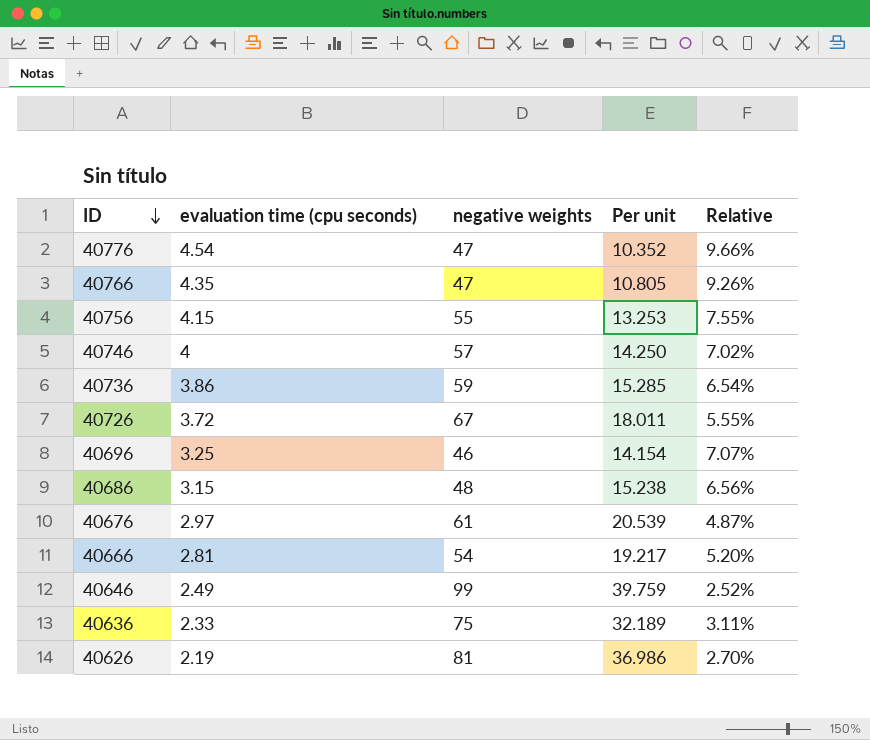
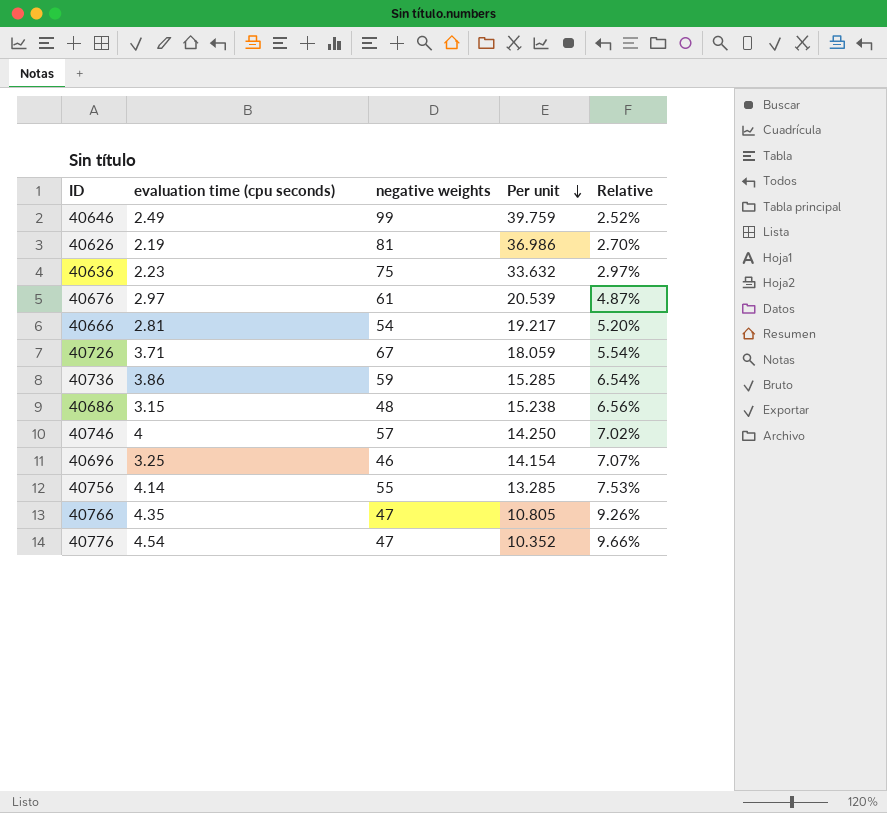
row order: ID descending -> Per unit descending
40636 | evaluation time (cpu seconds): 2.33 -> 2.23
40636 | Per unit: 32.189 -> 33.632
40636 | Relative: 3.11% -> 2.97%
40726 | evaluation time (cpu seconds): 3.72 -> 3.71
40726 | Per unit: 18.011 -> 18.059
40726 | Relative: 5.55% -> 5.54%
40756 | evaluation time (cpu seconds): 4.15 -> 4.14
40756 | Per unit: 13.253 -> 13.285
40756 | Relative: 7.55% -> 7.53%

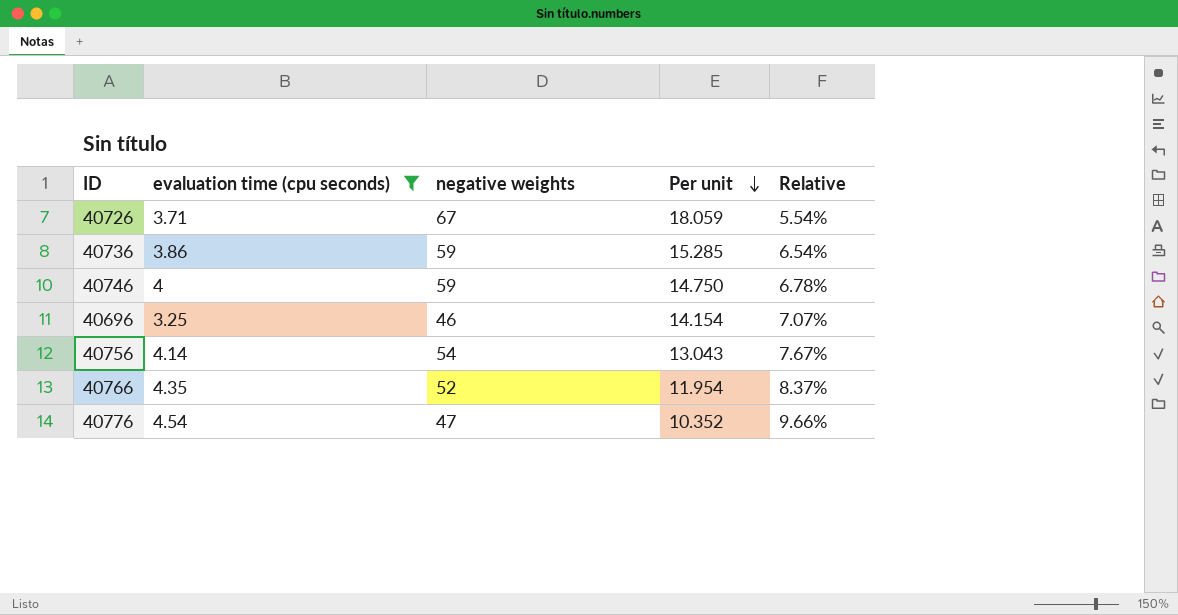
filter: none -> evaluation time (cpu seconds) >= 3.25
40746 | negative weights: 57 -> 59
40746 | Per unit: 14.250 -> 14.750
40746 | Relative: 7.02% -> 6.78%
40756 | negative weights: 55 -> 54
40756 | Per unit: 13.285 -> 13.043
40756 | Relative: 7.53% -> 7.67%
40766 | negative weights: 47 -> 52
40766 | Per unit: 10.805 -> 11.954
40766 | Relative: 9.26% -> 8.37%

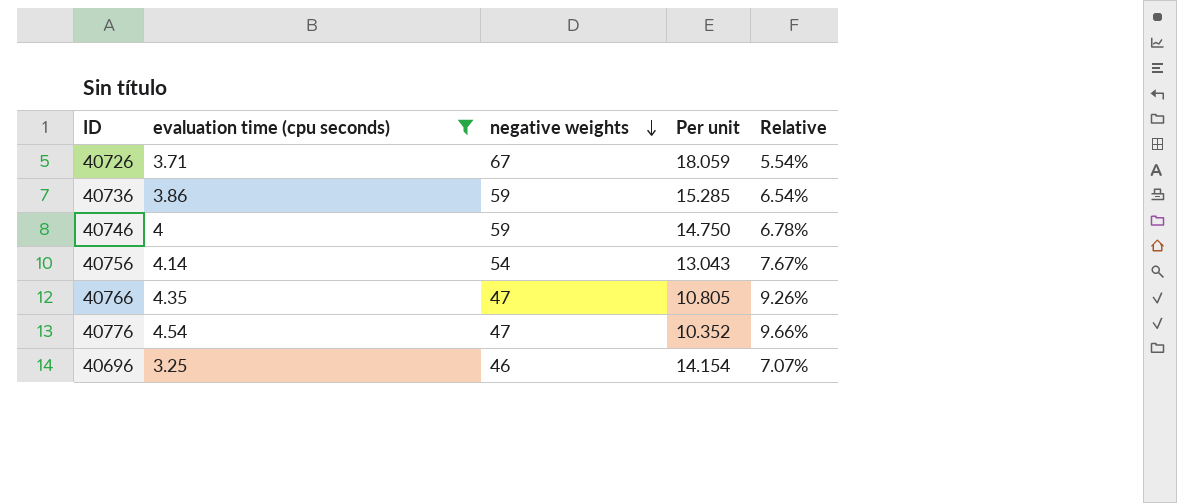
row order: Per unit descending -> negative weights descending
40766 | negative weights: 52 -> 47
40766 | Per unit: 11.954 -> 10.805
40766 | Relative: 8.37% -> 9.26%

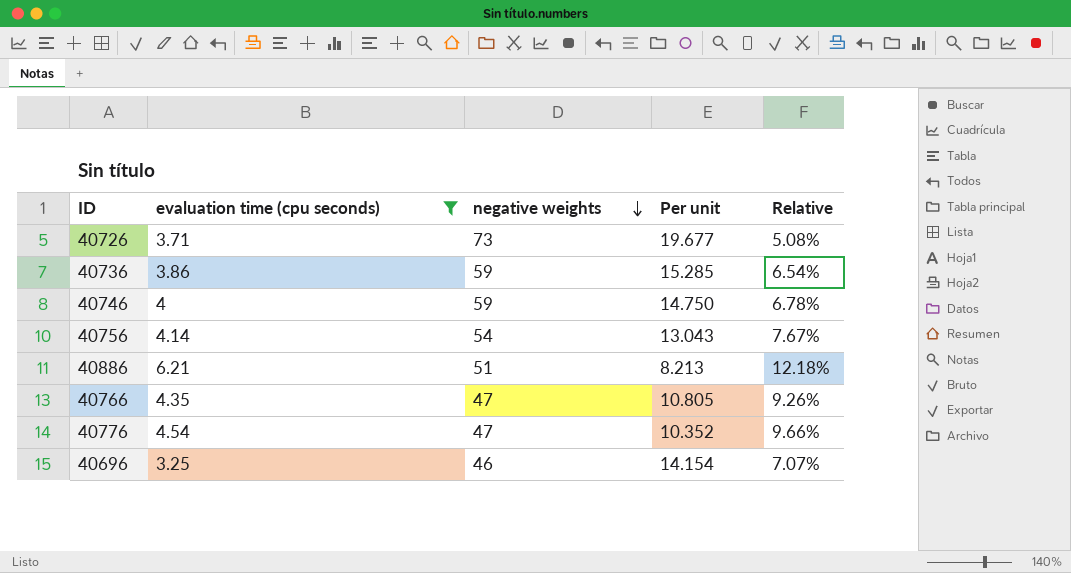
40726 | negative weights: 67 -> 73
40726 | Per unit: 18.059 -> 19.677
40726 | Relative: 5.54% -> 5.08%
row 40886: none -> 6.21 | 51 | 8.213 | 12.18%

